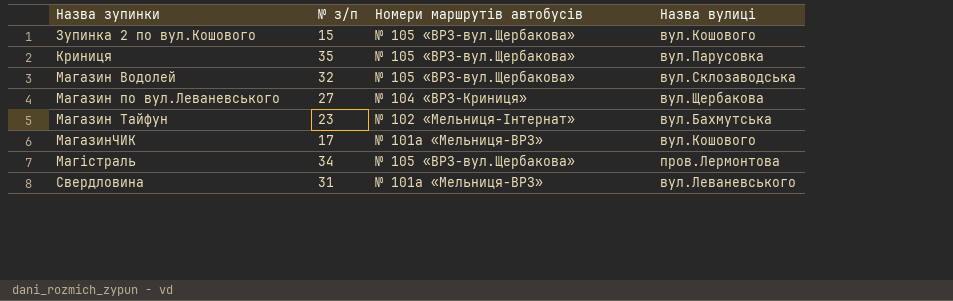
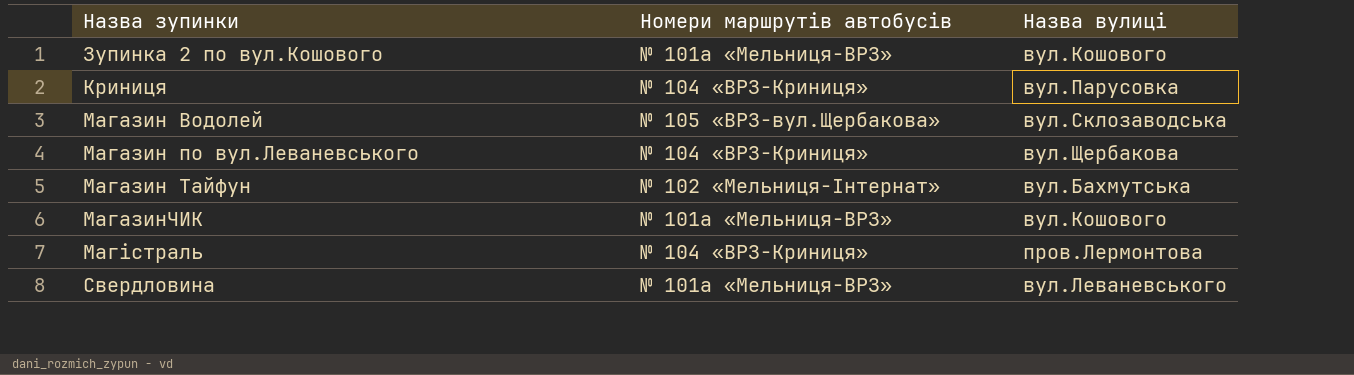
column № з/п | position: 2 -> none
Зупинка 2 по вул.Кошового | Номери маршрутів автобусів: № 105 «ВРЗ-вул.Щербакова» -> № 101а «Мельниця-ВРЗ»
Криниця | Номери маршрутів автобусів: № 105 «ВРЗ-вул.Щербакова» -> № 104 «ВРЗ-Криниця»
Магістраль | Номери маршрутів автобусів: № 105 «ВРЗ-вул.Щербакова» -> № 104 «ВРЗ-Криниця»

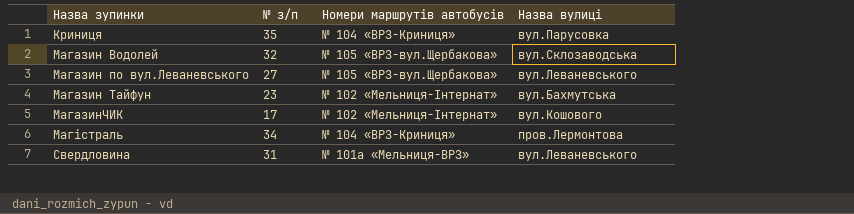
column № з/п | position: none -> 2
row Зупинка 2 по вул.Кошового: № 101а «Мельниця-ВРЗ» | вул.Кошового -> none
Магазин по вул.Леваневського | Номери маршрутів автобусів: № 104 «ВРЗ-Криниця» -> № 105 «ВРЗ-вул.Щербакова»
Магазин по вул.Леваневського | Назва вулиці: вул.Щербакова -> вул.Леваневського
МагазинЧИК | Номери маршрутів автобусів: № 101а «Мельниця-ВРЗ» -> № 102 «Мельниця-Інтернат»

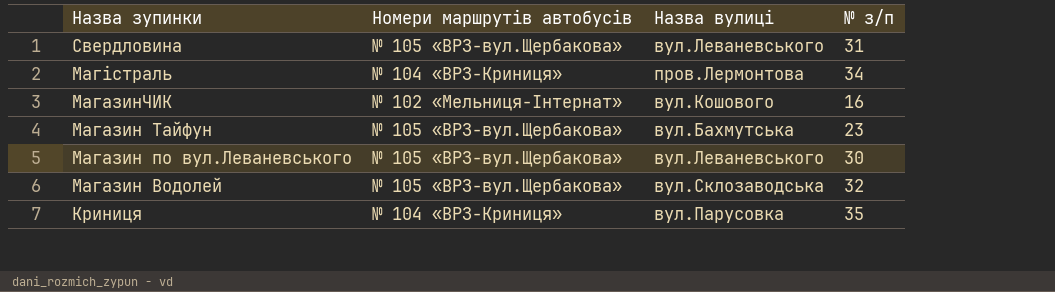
row order: Назва зупинки ascending -> Назва зупинки descending
column № з/п | position: 2 -> 4
Свердловина | Номери маршрутів автобусів: № 101а «Мельниця-ВРЗ» -> № 105 «ВРЗ-вул.Щербакова»
МагазинЧИК | № з/п: 17 -> 16
Магазин Тайфун | Номери маршрутів автобусів: № 102 «Мельниця-Інтернат» -> № 105 «ВРЗ-вул.Щербакова»
Магазин по вул.Леваневського | № з/п: 27 -> 30

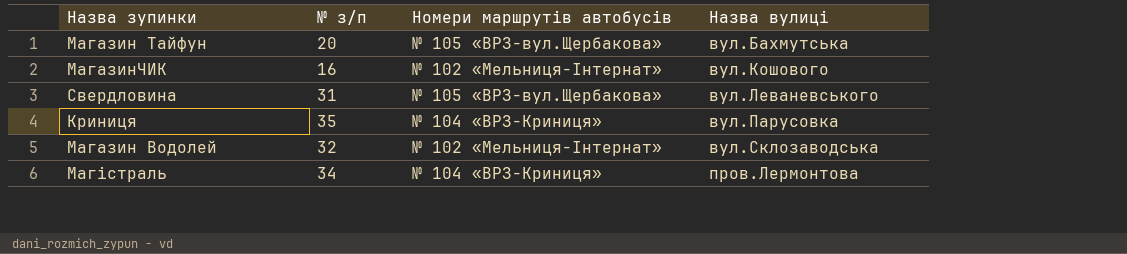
row order: Назва зупинки descending -> Назва вулиці ascending
column № з/п | position: 4 -> 2
row Магазин по вул.Леваневського: № 105 «ВРЗ-вул.Щербакова» | вул.Леваневського | 30 -> none
Магазин Тайфун | № з/п: 23 -> 20
Магазин Водолей | Номери маршрутів автобусів: № 105 «ВРЗ-вул.Щербакова» -> № 102 «Мельниця-Інтернат»

